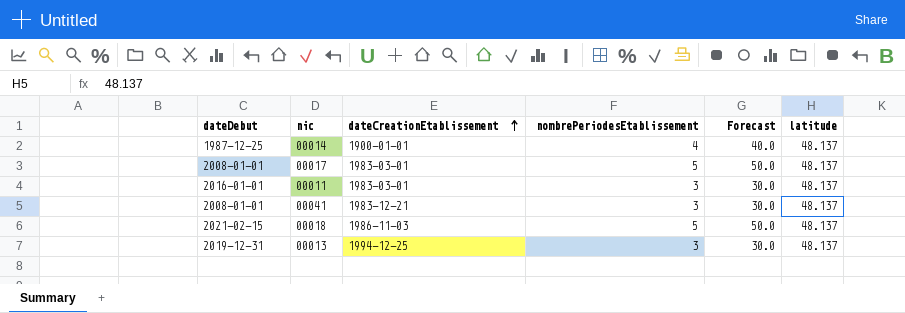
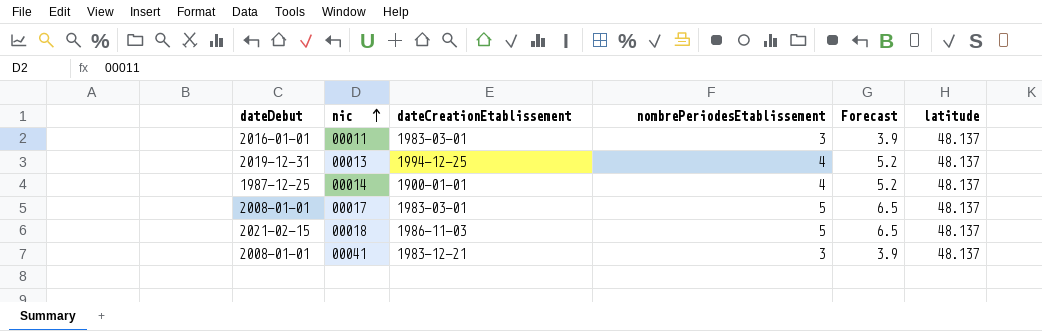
row order: dateCreationEtablissement ascending -> nic ascending
column Forecast | formula: [nombrePeriodesEtablissement] * 10 -> [nombrePeriodesEtablissement] * 1.3
00013 | nombrePeriodesEtablissement: 3 -> 4

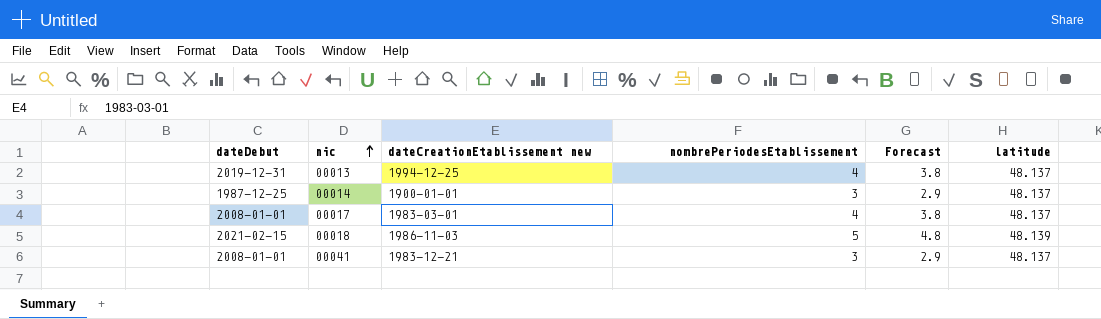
column name: dateCreationEtablissement -> dateCreationEtablissement new
column Forecast | formula: [nombrePeriodesEtablissement] * 1.3 -> [nombrePeriodesEtablissement] * 0.95
row 00011: 2016-01-01 | 1983-03-01 | 3 | 3.9 | 48.137 -> none
00014 | nombrePeriodesEtablissement: 4 -> 3
00017 | nombrePeriodesEtablissement: 5 -> 4
00018 | latitude: 48.137 -> 48.139

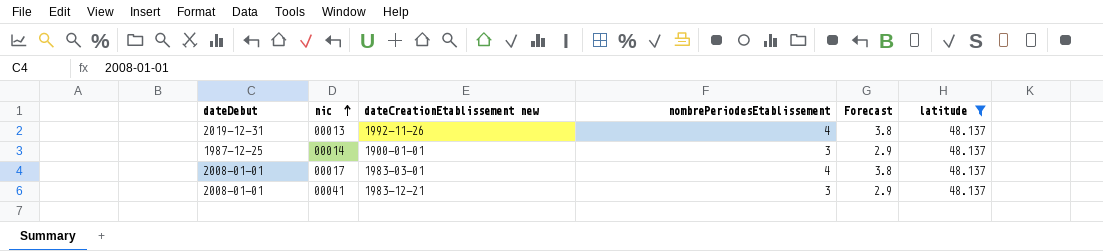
filter: none -> latitude = 48.137
00013 | dateCreationEtablissement new: 1994-12-25 -> 1992-11-26

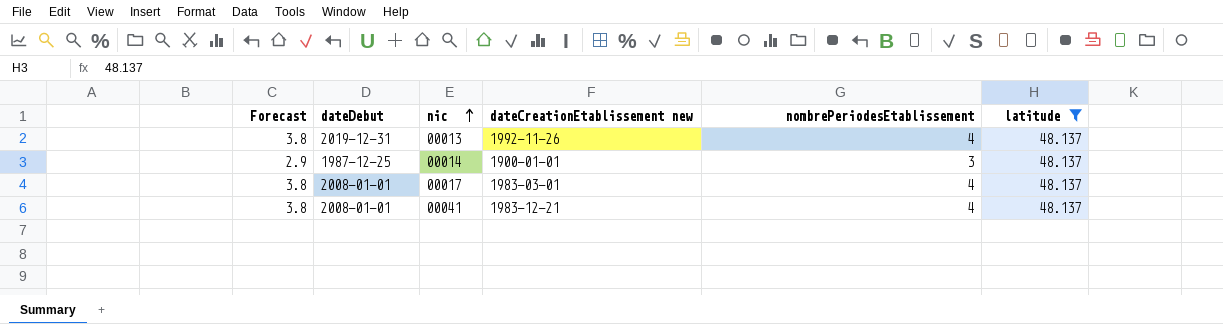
column Forecast | position: 5 -> 1
00041 | Forecast: 2.9 -> 3.8
00041 | nombrePeriodesEtablissement: 3 -> 4

